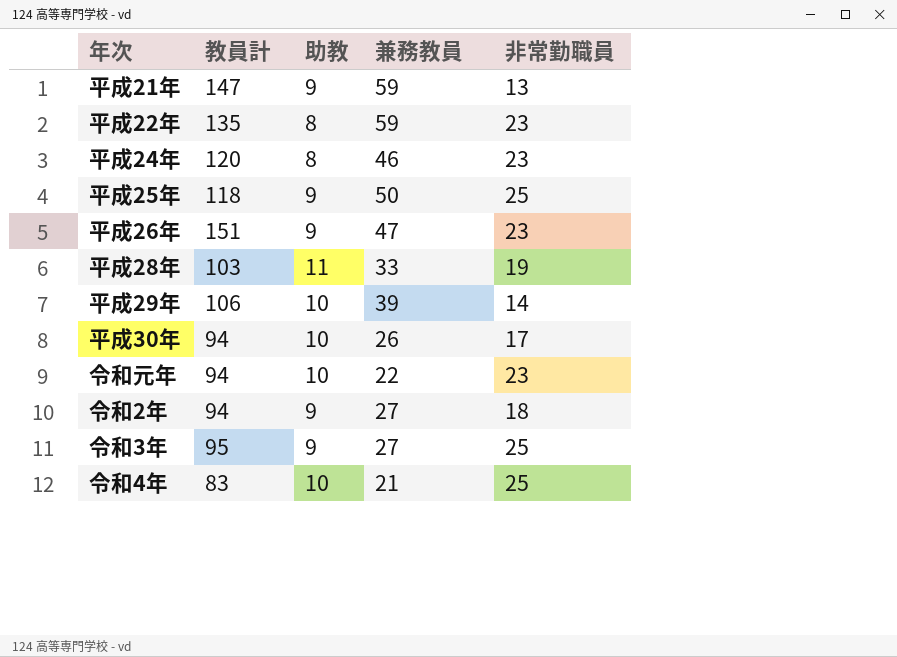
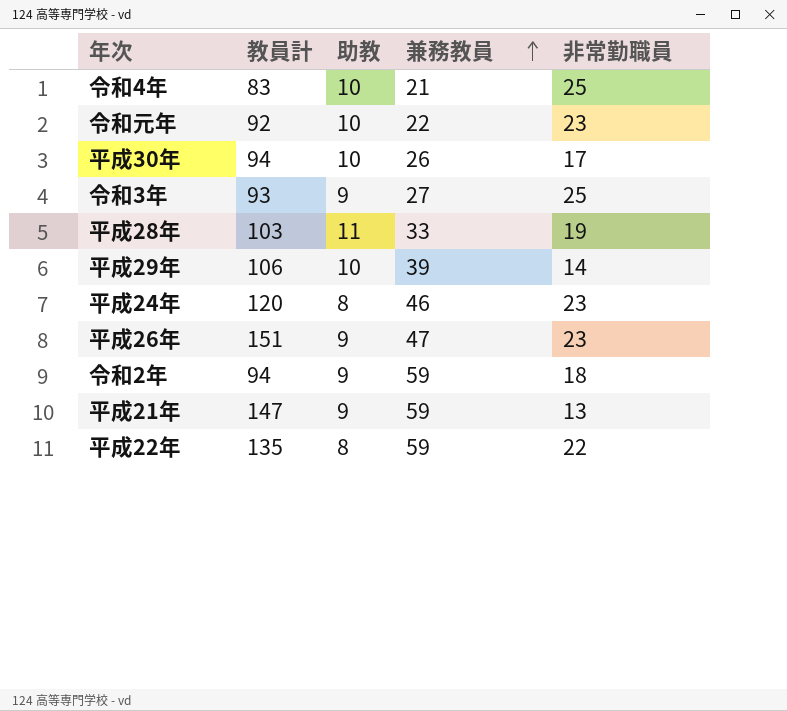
row order: none -> 兼務教員 ascending
row 平成25年: 118 | 9 | 50 | 25 -> none
令和元年 | 教員計: 94 -> 92
令和3年 | 教員計: 95 -> 93
令和2年 | 兼務教員: 27 -> 59
平成22年 | 非常勤職員: 23 -> 22

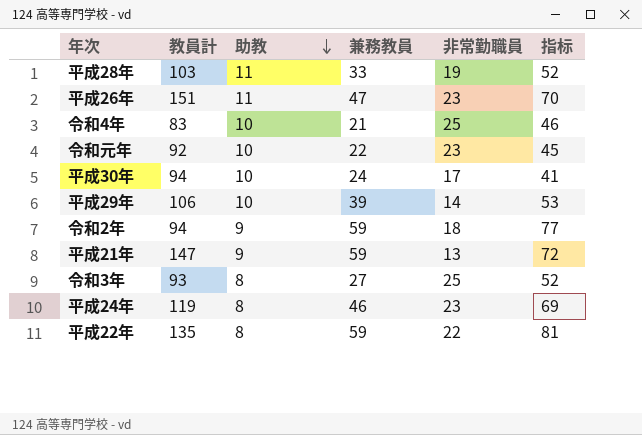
row order: 兼務教員 ascending -> 助教 descending
column 指标 | formula: none -> [兼務教員] + [非常勤職員]
平成26年 | 助教: 9 -> 11
平成30年 | 兼務教員: 26 -> 24
令和3年 | 助教: 9 -> 8
平成24年 | 教員計: 120 -> 119

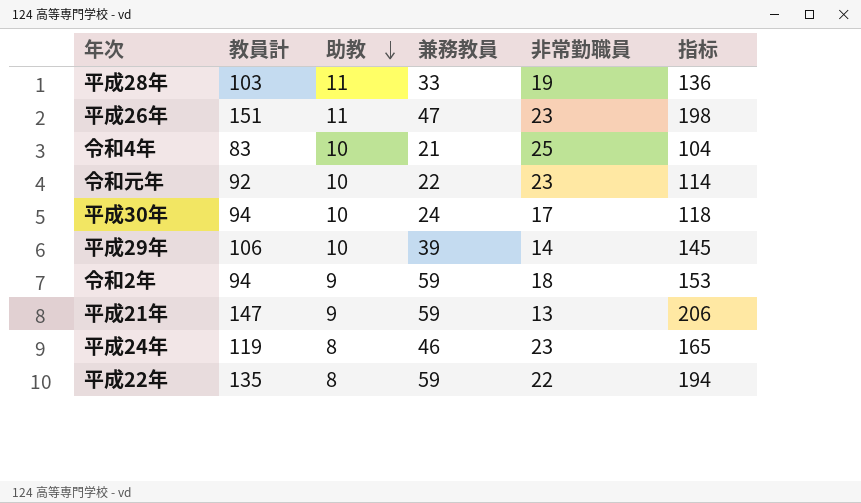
column 指标 | formula: [兼務教員] + [非常勤職員] -> [教員計] + [兼務教員]
row 令和3年: 93 | 8 | 27 | 25 | 52 -> none

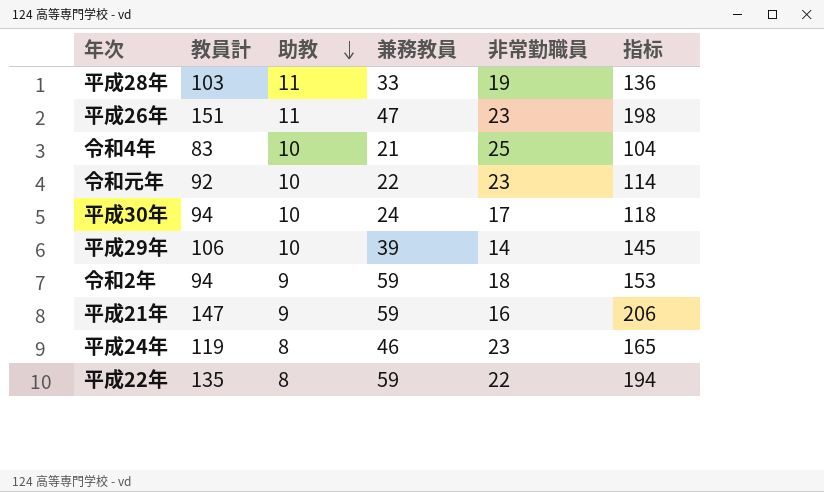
平成21年 | 非常勤職員: 13 -> 16

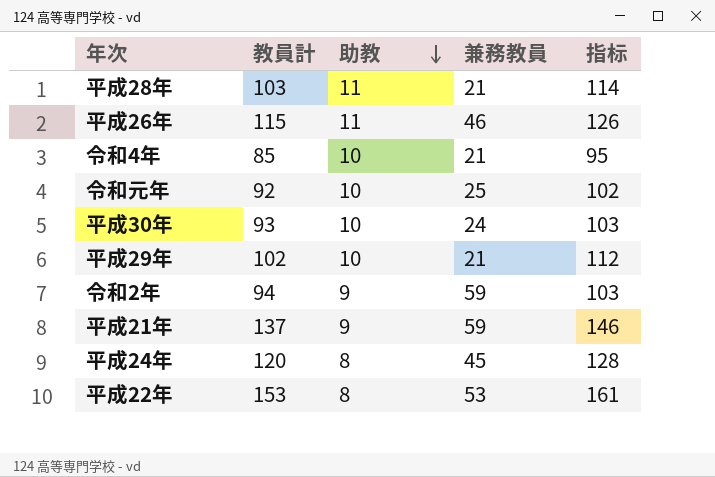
column 非常勤職員 | position: 5 -> none
column 指标 | formula: [教員計] + [兼務教員] -> [教員計] + [助教]
平成28年 | 兼務教員: 33 -> 21
平成26年 | 教員計: 151 -> 115
平成26年 | 兼務教員: 47 -> 46
令和4年 | 教員計: 83 -> 85
令和元年 | 兼務教員: 22 -> 25
平成30年 | 教員計: 94 -> 93
平成29年 | 教員計: 106 -> 102
平成29年 | 兼務教員: 39 -> 21
平成21年 | 教員計: 147 -> 137
平成24年 | 教員計: 119 -> 120
平成24年 | 兼務教員: 46 -> 45
平成22年 | 教員計: 135 -> 153
平成22年 | 兼務教員: 59 -> 53

